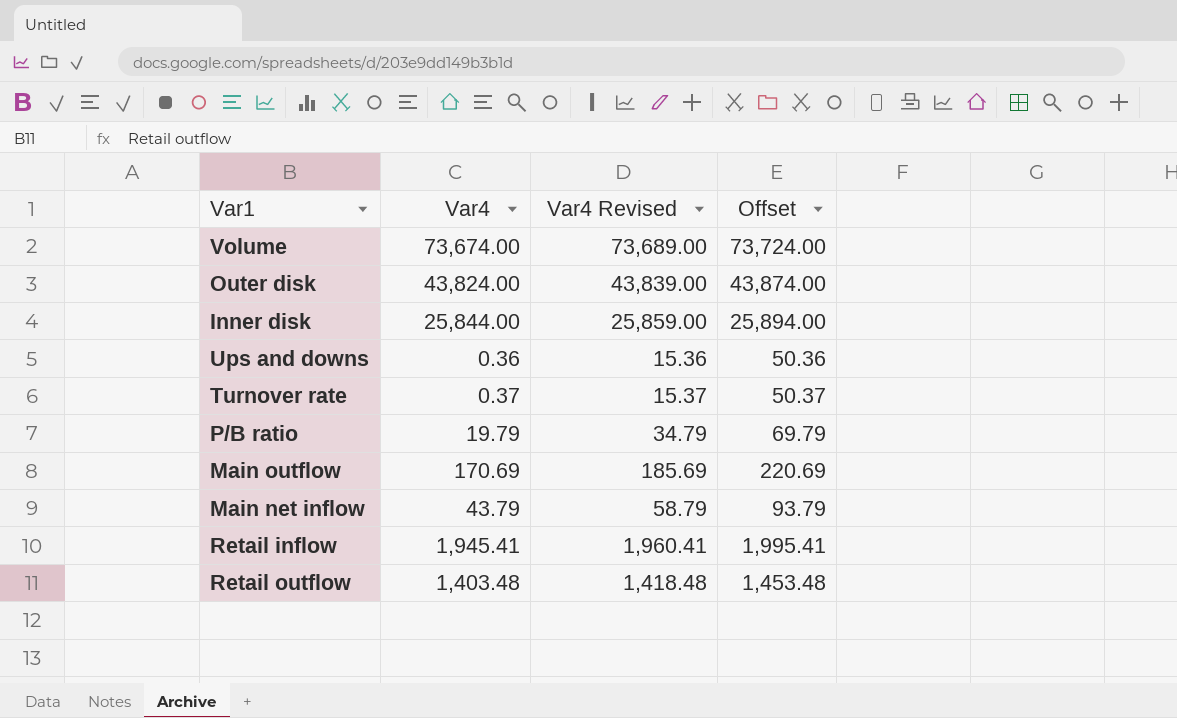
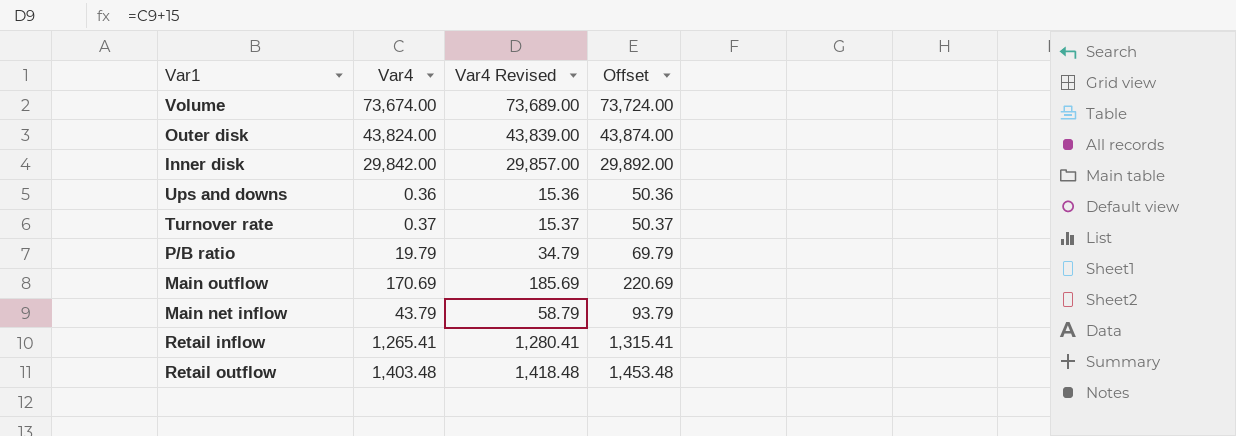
Inner disk | Var4: 25,844.00 -> 29,842.00
Inner disk | Var4 Revised: 25,859.00 -> 29,857.00
Inner disk | Offset: 25,894.00 -> 29,892.00
Retail inflow | Var4: 1,945.41 -> 1,265.41
Retail inflow | Var4 Revised: 1,960.41 -> 1,280.41
Retail inflow | Offset: 1,995.41 -> 1,315.41

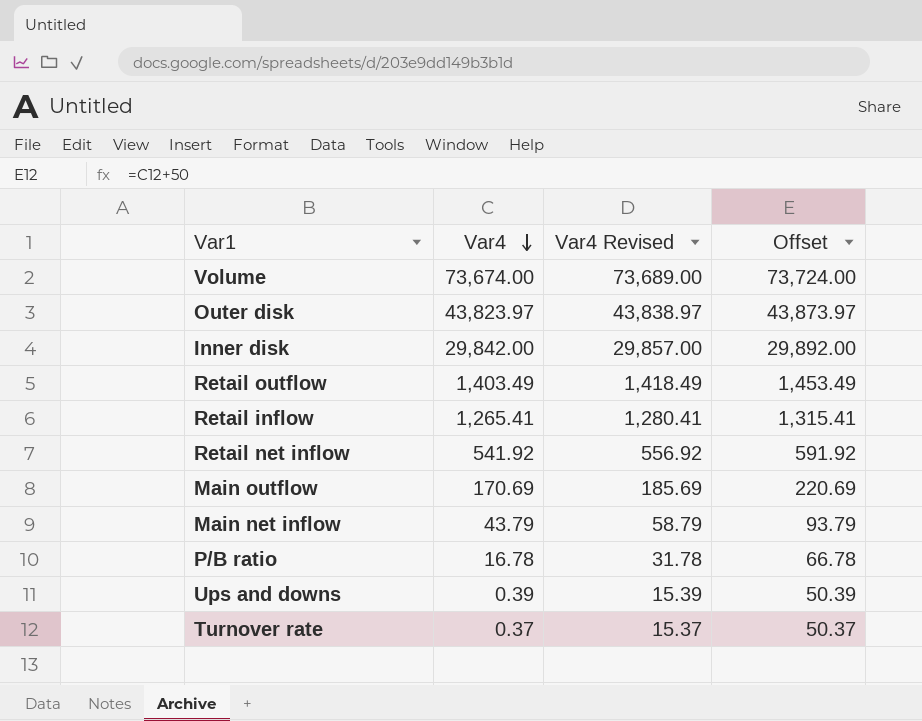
row order: none -> Var4 descending
Outer disk | Var4: 43,824.00 -> 43,823.97
Outer disk | Var4 Revised: 43,839.00 -> 43,838.97
Outer disk | Offset: 43,874.00 -> 43,873.97
Retail outflow | Var4: 1,403.48 -> 1,403.49
Retail outflow | Var4 Revised: 1,418.48 -> 1,418.49
Retail outflow | Offset: 1,453.48 -> 1,453.49
row Retail net inflow: none -> 541.92 | 556.92 | 591.92
P/B ratio | Var4: 19.79 -> 16.78
P/B ratio | Var4 Revised: 34.79 -> 31.78
P/B ratio | Offset: 69.79 -> 66.78
Ups and downs | Var4: 0.36 -> 0.39
Ups and downs | Var4 Revised: 15.36 -> 15.39
Ups and downs | Offset: 50.36 -> 50.39

